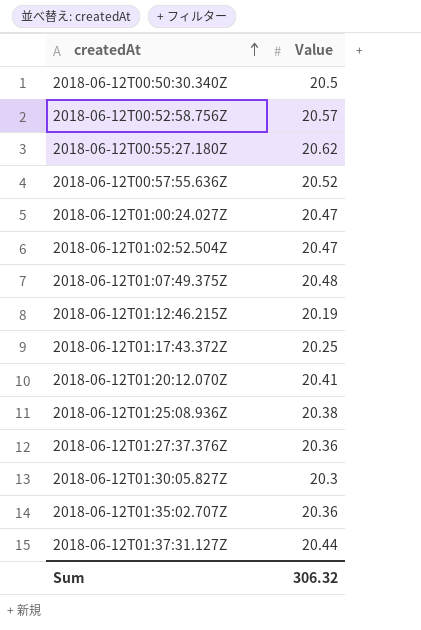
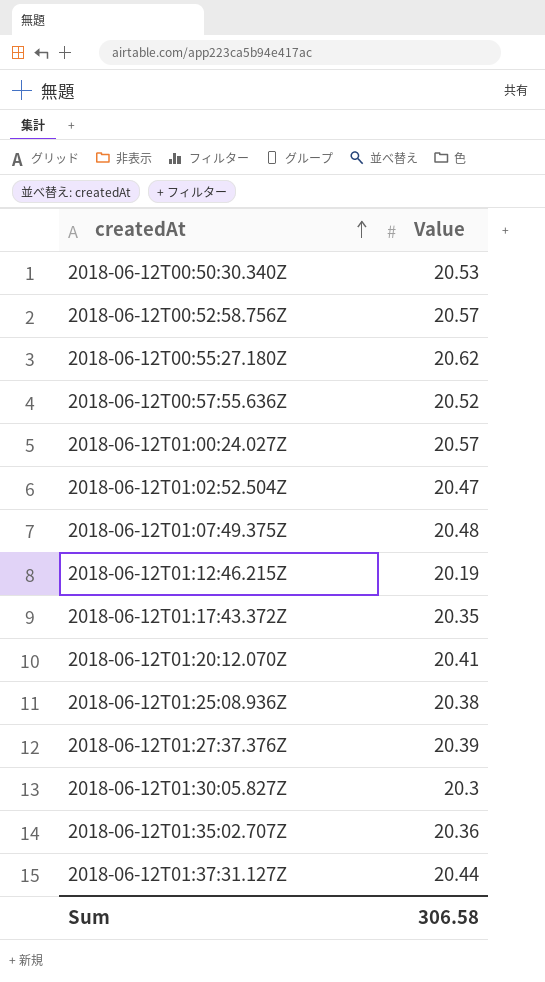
2018-06-12T00:50:30.340Z | Value: 20.5 -> 20.53
2018-06-12T01:00:24.027Z | Value: 20.47 -> 20.57
2018-06-12T01:17:43.372Z | Value: 20.25 -> 20.35
2018-06-12T01:27:37.376Z | Value: 20.36 -> 20.39
Sum | Value: 306.32 -> 306.58

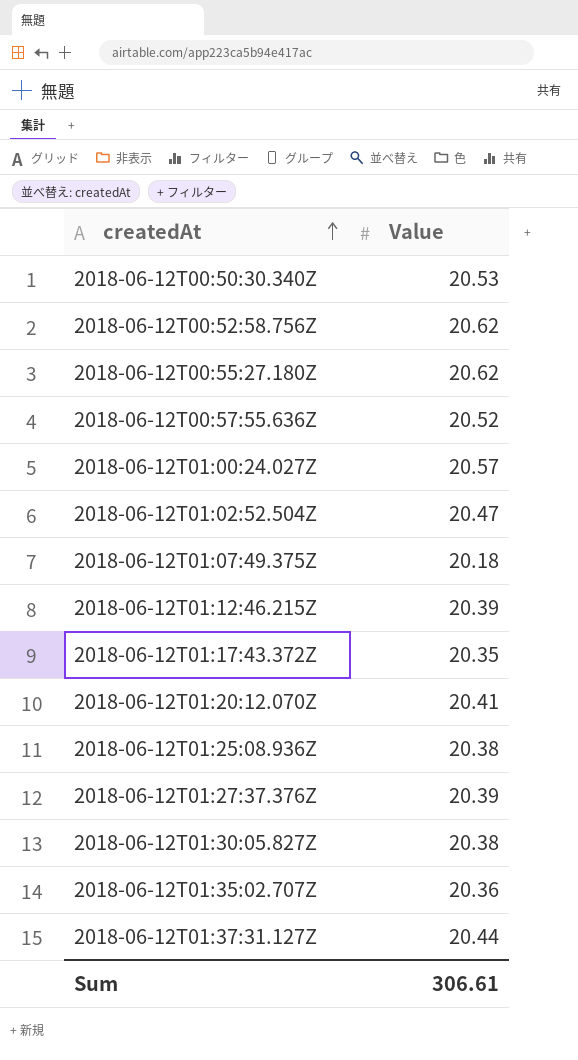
2018-06-12T00:52:58.756Z | Value: 20.57 -> 20.62
2018-06-12T01:07:49.375Z | Value: 20.48 -> 20.18
2018-06-12T01:12:46.215Z | Value: 20.19 -> 20.39
2018-06-12T01:30:05.827Z | Value: 20.3 -> 20.38
Sum | Value: 306.58 -> 306.61

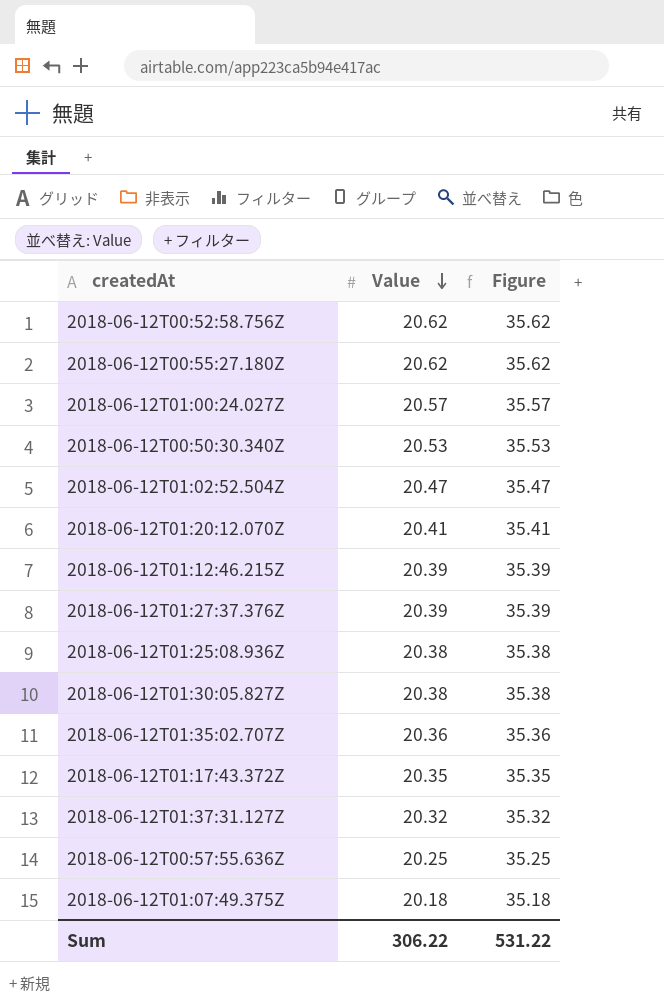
row order: createdAt ascending -> Value descending
column Figure | formula: none -> [Value] + 15
2018-06-12T01:37:31.127Z | Value: 20.44 -> 20.32
2018-06-12T00:57:55.636Z | Value: 20.52 -> 20.25
Sum | Value: 306.61 -> 306.22

